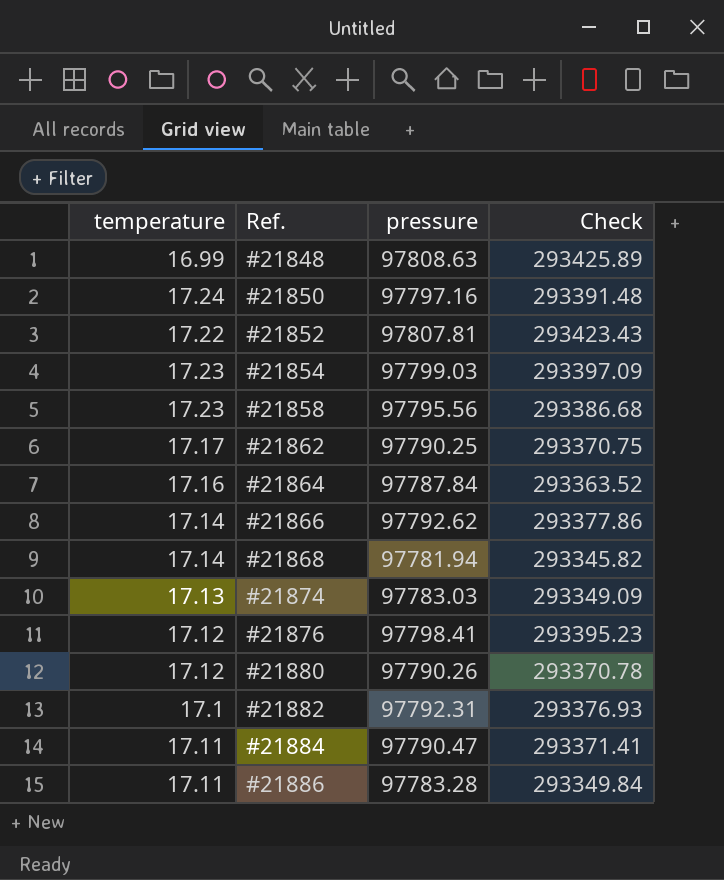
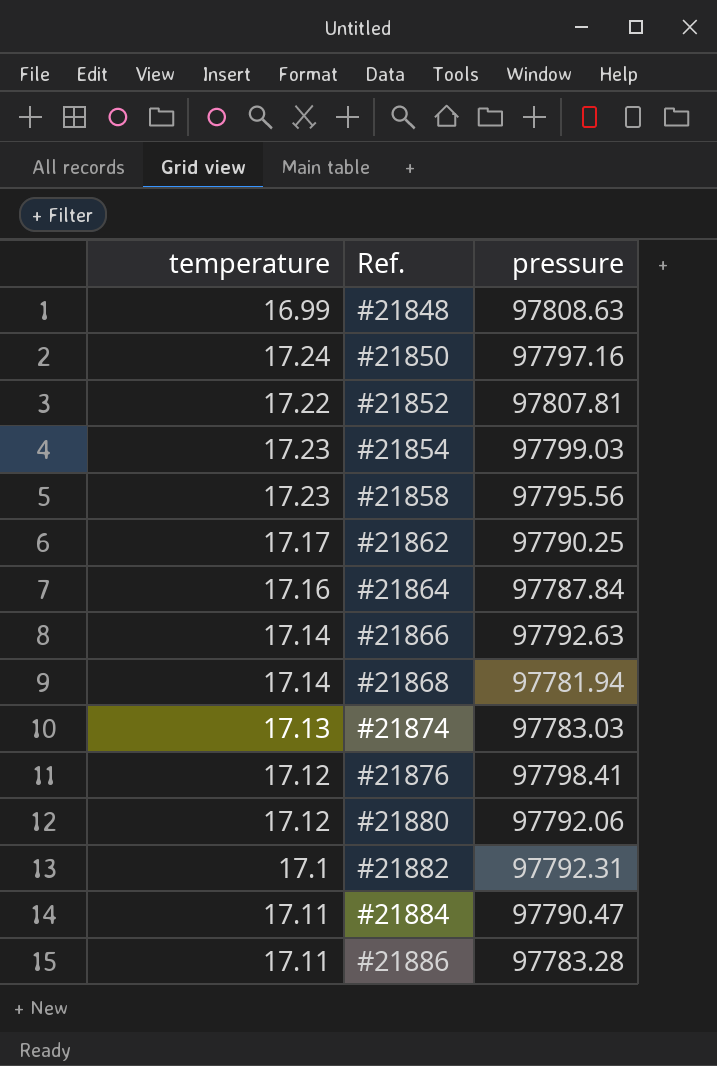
column Check | formula: [pressure] * 3 -> none
#21866 | pressure: 97792.62 -> 97792.63
#21880 | pressure: 97790.26 -> 97792.06

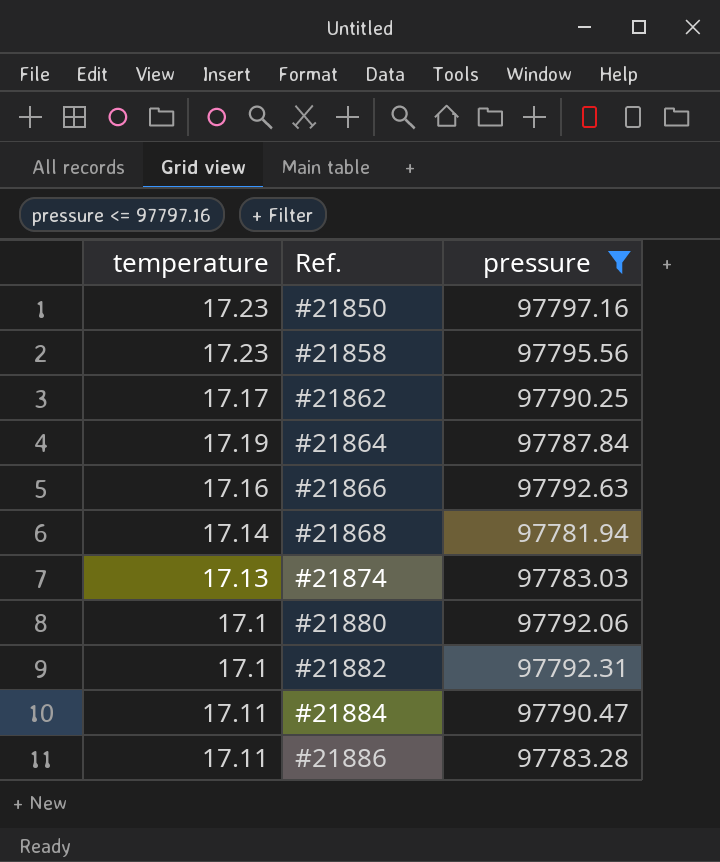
filter: none -> pressure <= 97797.16
#21850 | temperature: 17.24 -> 17.23
#21864 | temperature: 17.16 -> 17.19
#21866 | temperature: 17.14 -> 17.16
#21880 | temperature: 17.12 -> 17.1

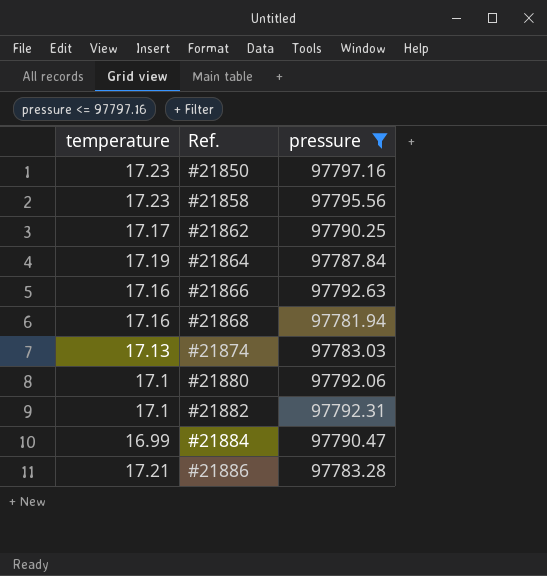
#21868 | temperature: 17.14 -> 17.16
#21884 | temperature: 17.11 -> 16.99
#21886 | temperature: 17.11 -> 17.21

